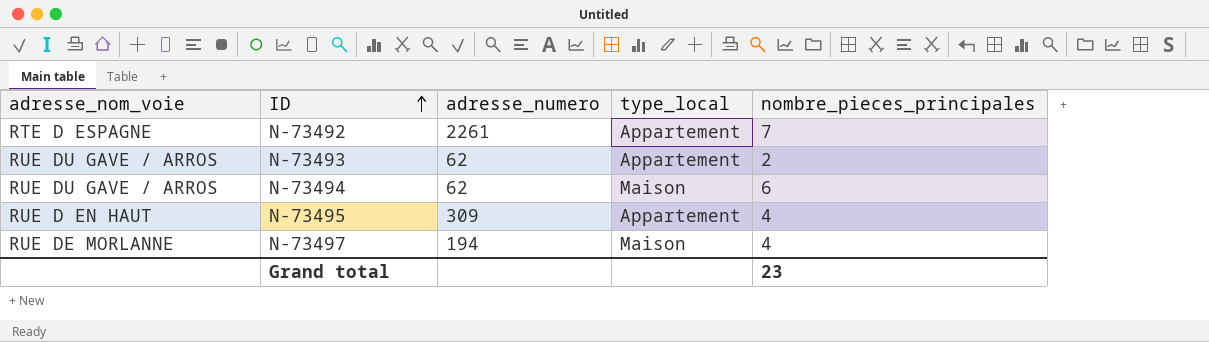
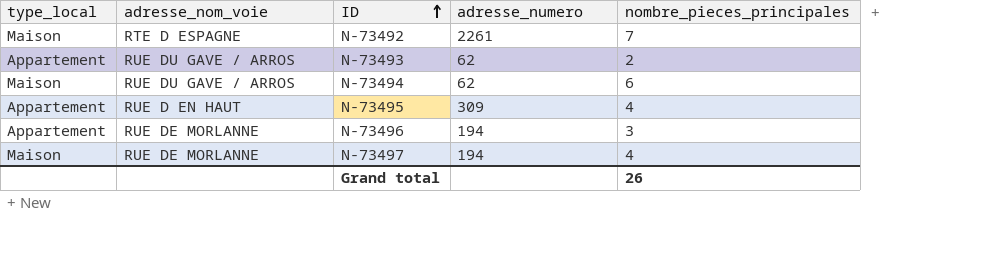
column type_local | position: 4 -> 1
N-73492 | type_local: Appartement -> Maison
row N-73496: none -> Appartement | RUE DE MORLANNE | 194 | 3
Grand total | nombre_pieces_principales: 23 -> 26

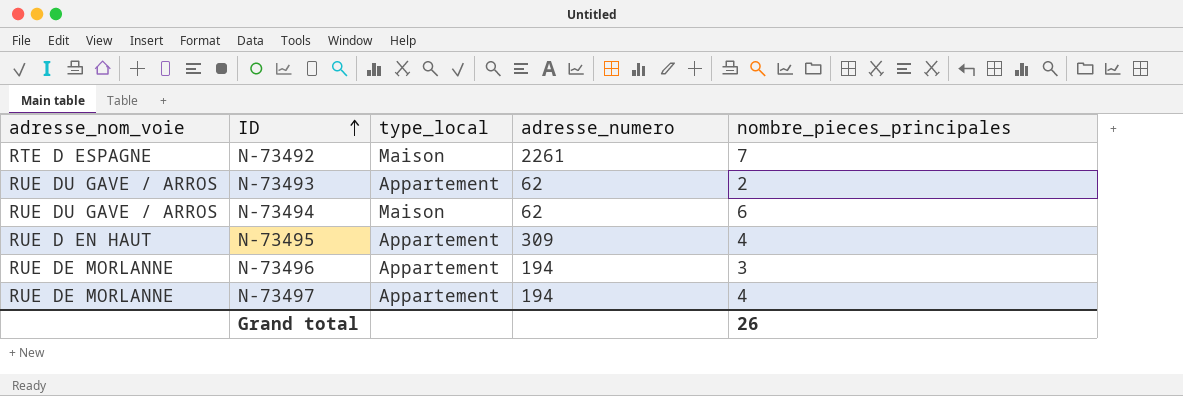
column type_local | position: 1 -> 3
N-73497 | type_local: Maison -> Appartement

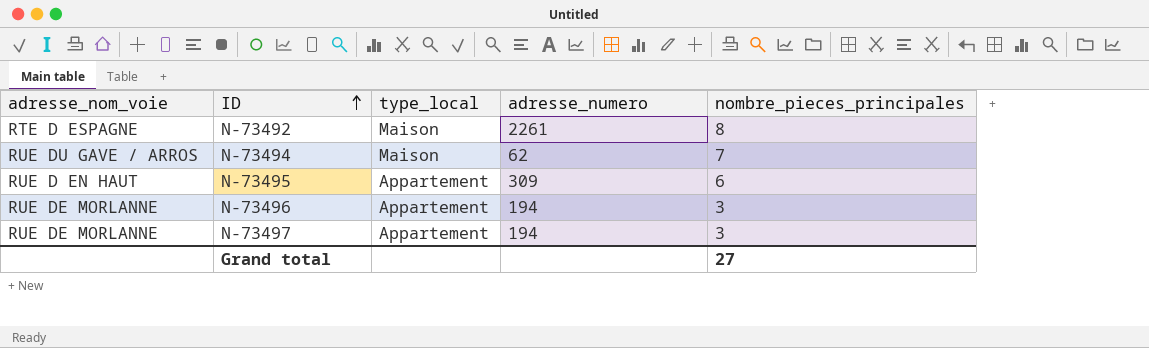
row N-73493: RUE DU GAVE / ARROS | Appartement | 62 | 2 -> none
N-73492 | nombre_pieces_principales: 7 -> 8
N-73494 | nombre_pieces_principales: 6 -> 7
N-73495 | nombre_pieces_principales: 4 -> 6
N-73497 | nombre_pieces_principales: 4 -> 3
Grand total | nombre_pieces_principales: 26 -> 27

